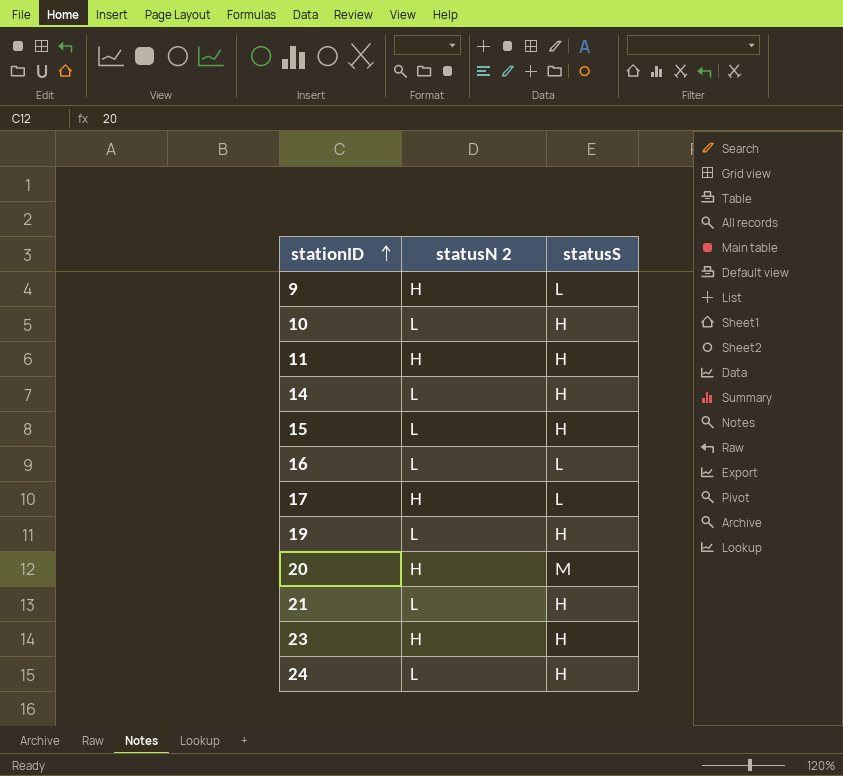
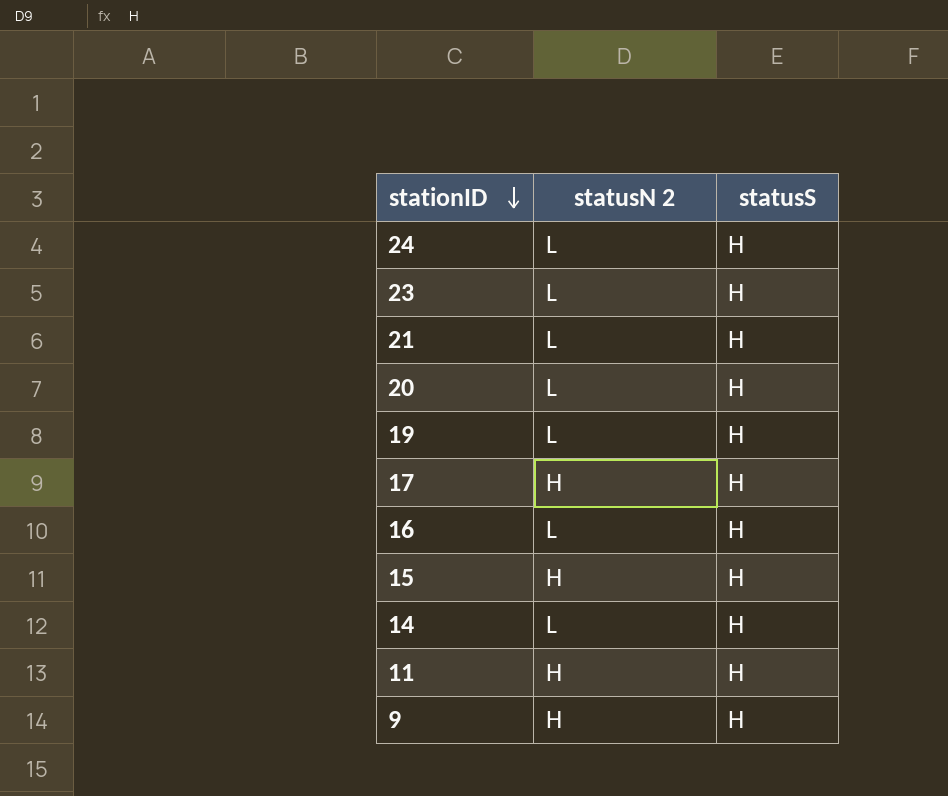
row order: stationID ascending -> stationID descending
row 10: L | H -> none
23 | statusN 2: H -> L
20 | statusN 2: H -> L
20 | statusS: M -> H
17 | statusS: L -> H
16 | statusS: L -> H
15 | statusN 2: L -> H
9 | statusS: L -> H

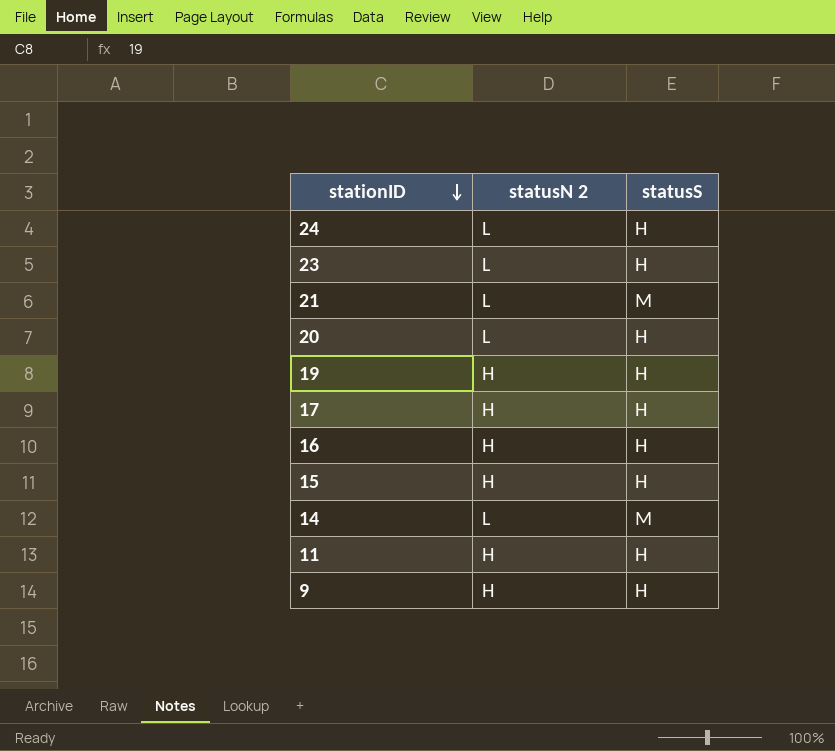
21 | statusS: H -> M
19 | statusN 2: L -> H
16 | statusN 2: L -> H
14 | statusS: H -> M

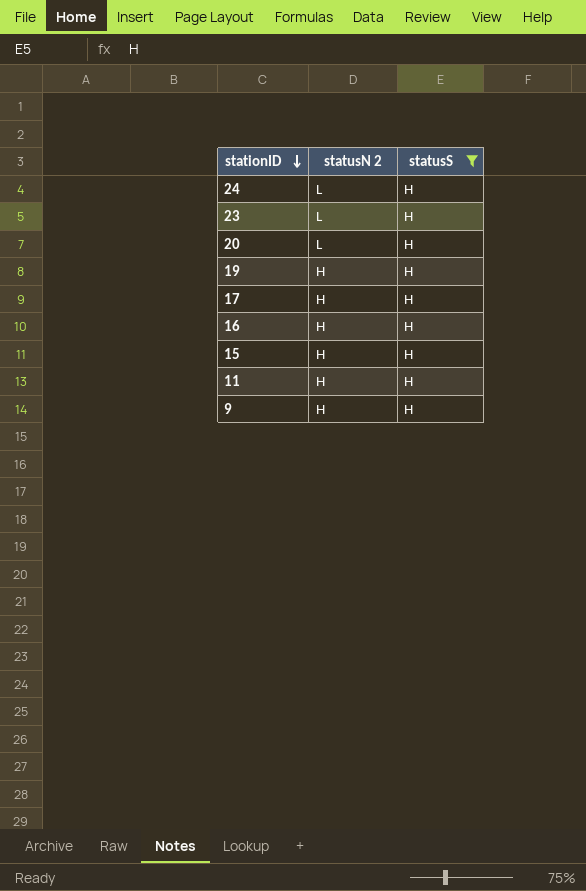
filter: none -> statusS = H

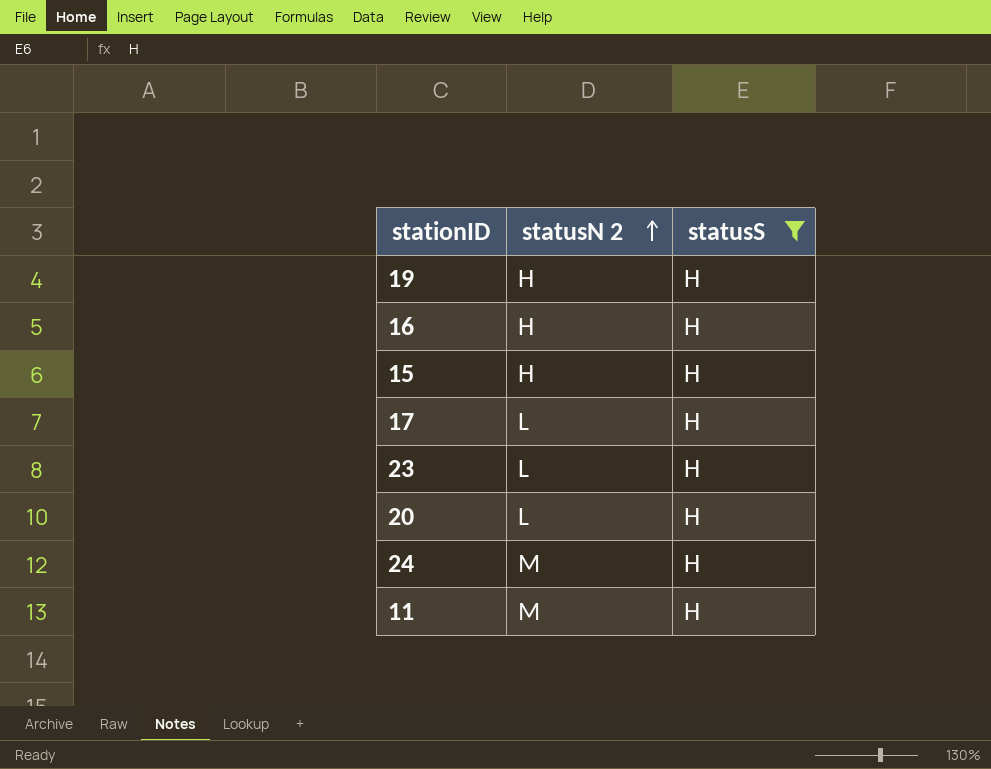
row order: stationID descending -> statusN 2 ascending
row 9: H | H -> none
17 | statusN 2: H -> L
24 | statusN 2: L -> M
11 | statusN 2: H -> M

